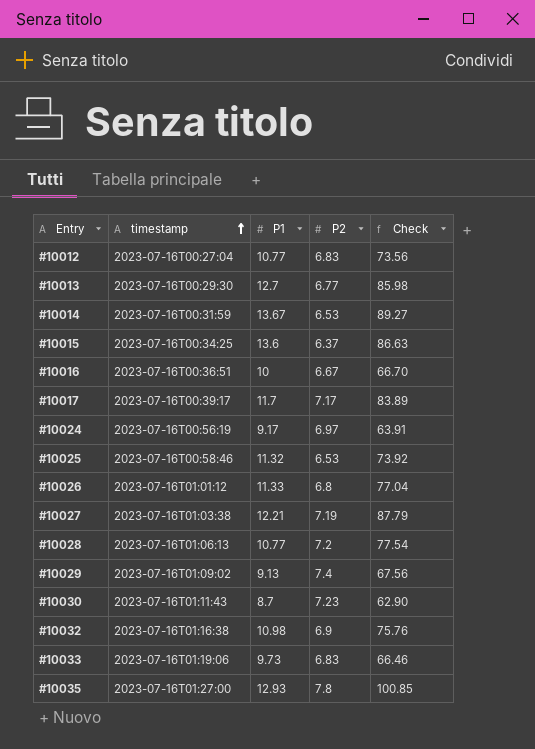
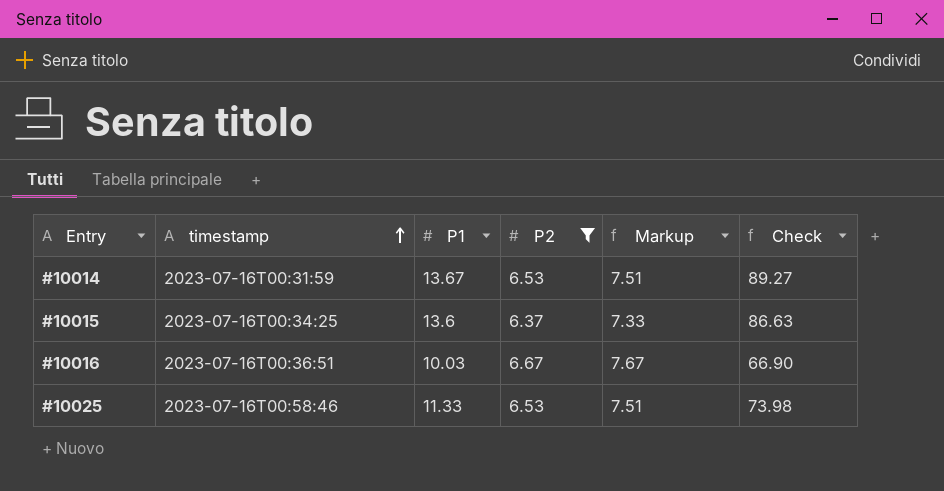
filter: none -> P2 <= 6.67
column Markup | formula: none -> [P2] * 1.15
#10016 | P1: 10 -> 10.03
#10016 | Check: 66.70 -> 66.90
#10025 | P1: 11.32 -> 11.33
#10025 | Check: 73.92 -> 73.98

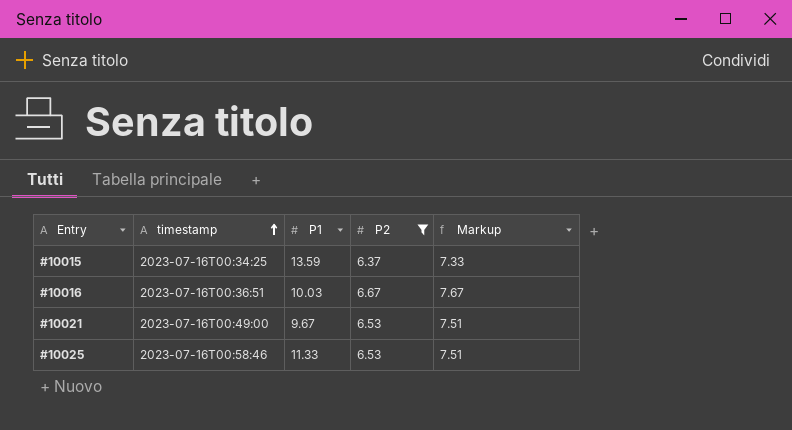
column Check | formula: [P1] * [P2] -> none
row #10014: 2023-07-16T00:31:59 | 13.67 | 6.53 | 7.51 | 89.27 -> none
#10015 | P1: 13.6 -> 13.59
row #10021: none -> 2023-07-16T00:49:00 | 9.67 | 6.53 | 7.51

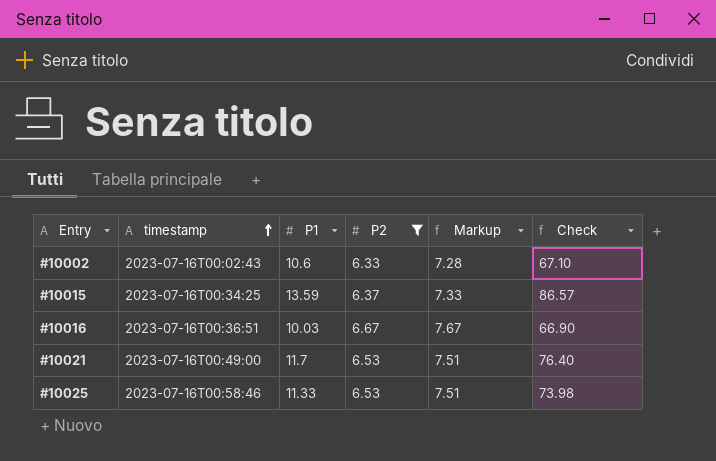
column Check | formula: none -> [P1] * [P2]
row #10002: none -> 2023-07-16T00:02:43 | 10.6 | 6.33 | 7.28 | 67.10
#10021 | P1: 9.67 -> 11.7

